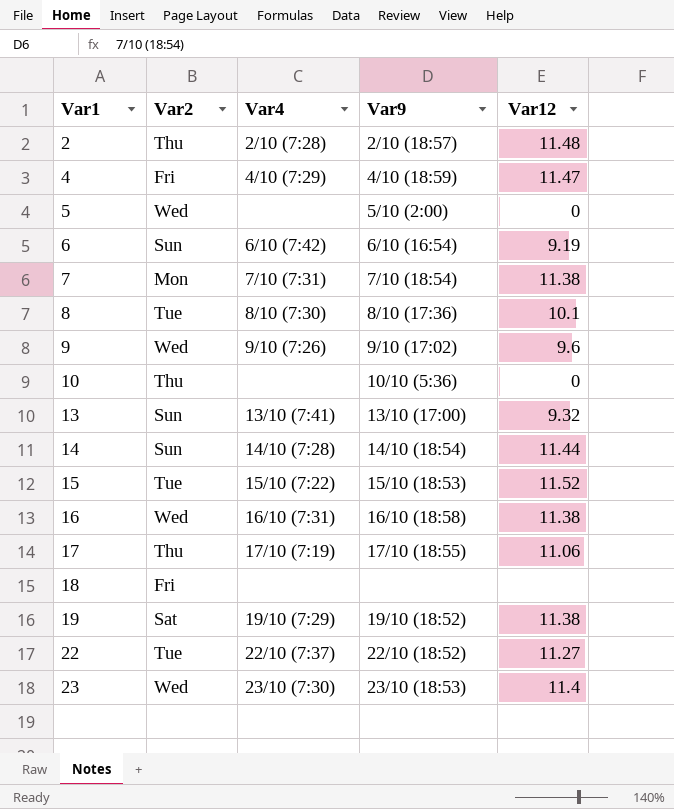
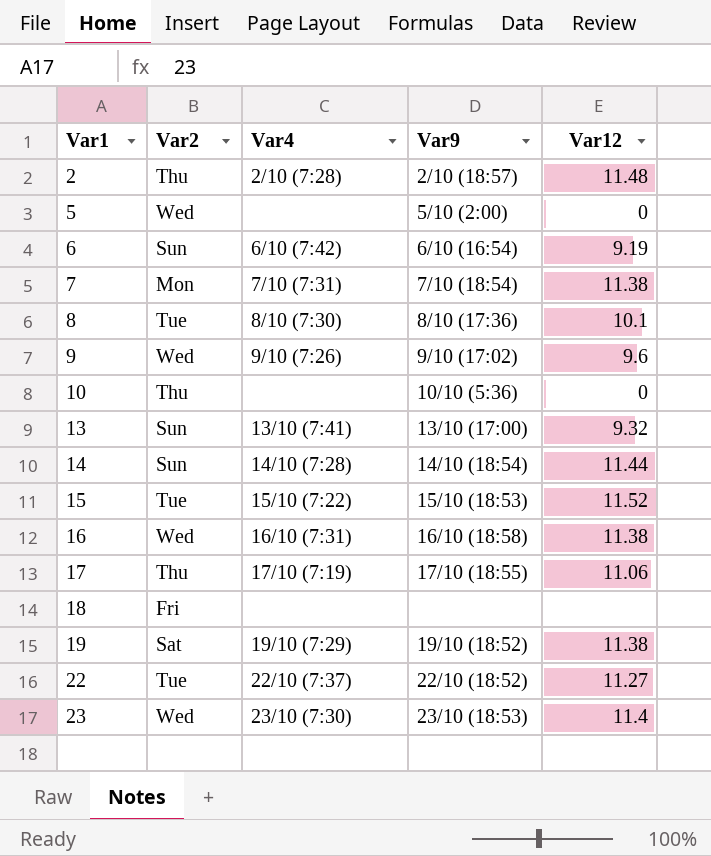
row 4: Fri | 4/10 (7:29) | 4/10 (18:59) | 11.47 -> none

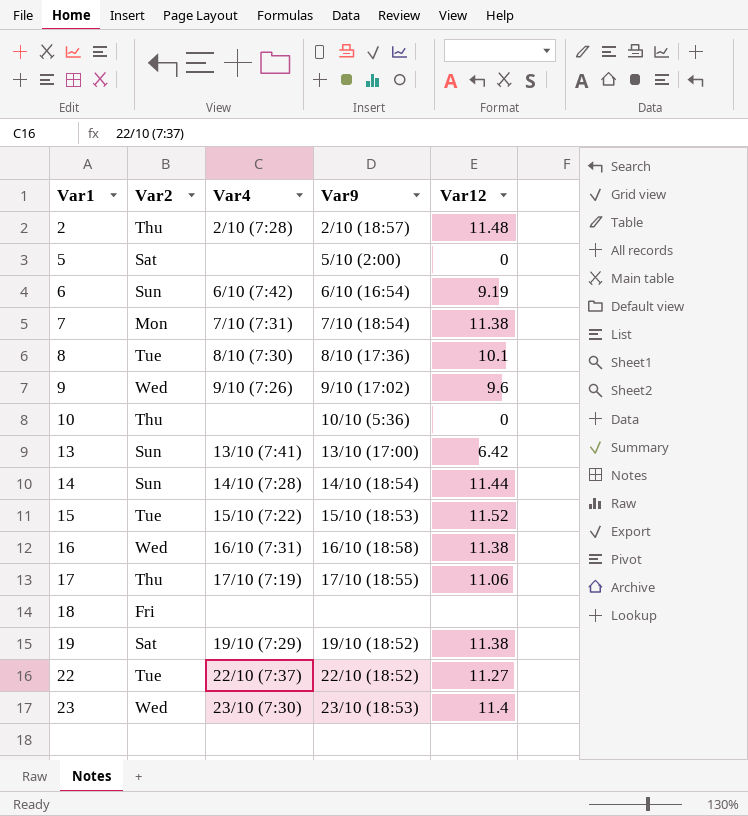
5 | Var2: Wed -> Sat
13 | Var12: 9.32 -> 6.42

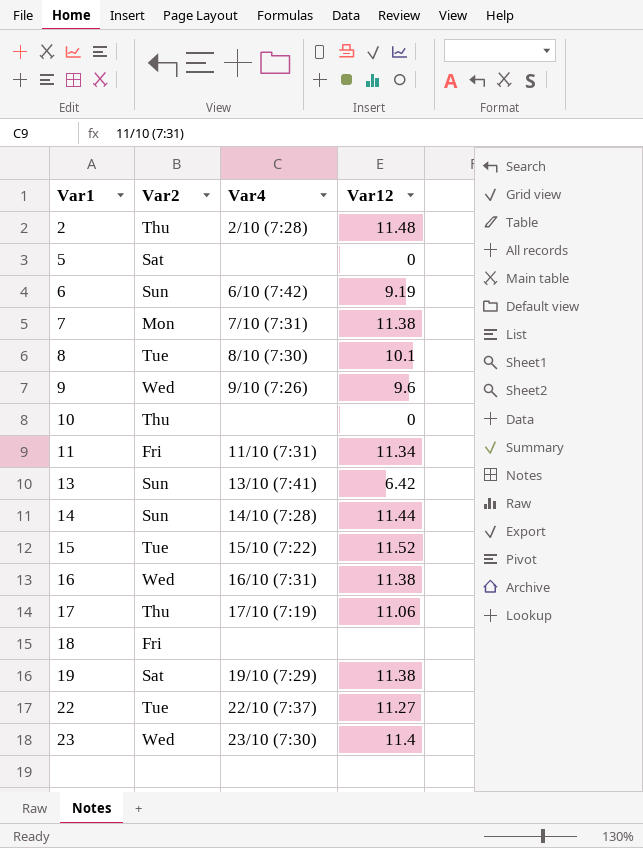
column Var9 | position: 4 -> none
row 11: none -> Fri | 11/10 (7:31) | 11.34

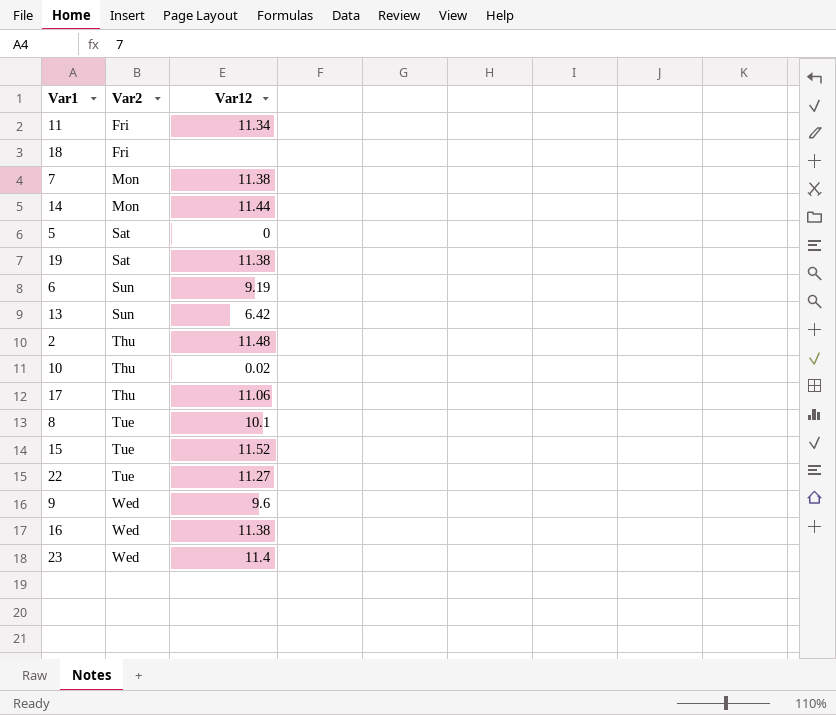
row order: Var1 ascending -> Var2 ascending
column Var4 | position: 3 -> none
14 | Var2: Sun -> Mon
10 | Var12: 0 -> 0.02

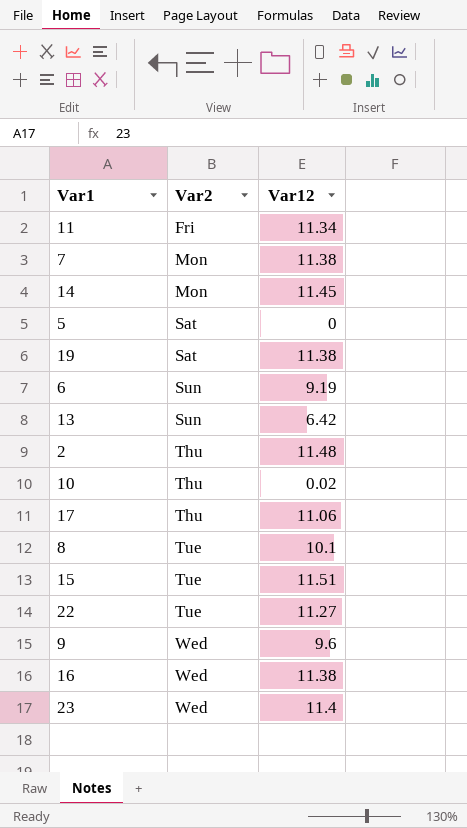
row 18: Fri | none -> none
14 | Var12: 11.44 -> 11.45
15 | Var12: 11.52 -> 11.51

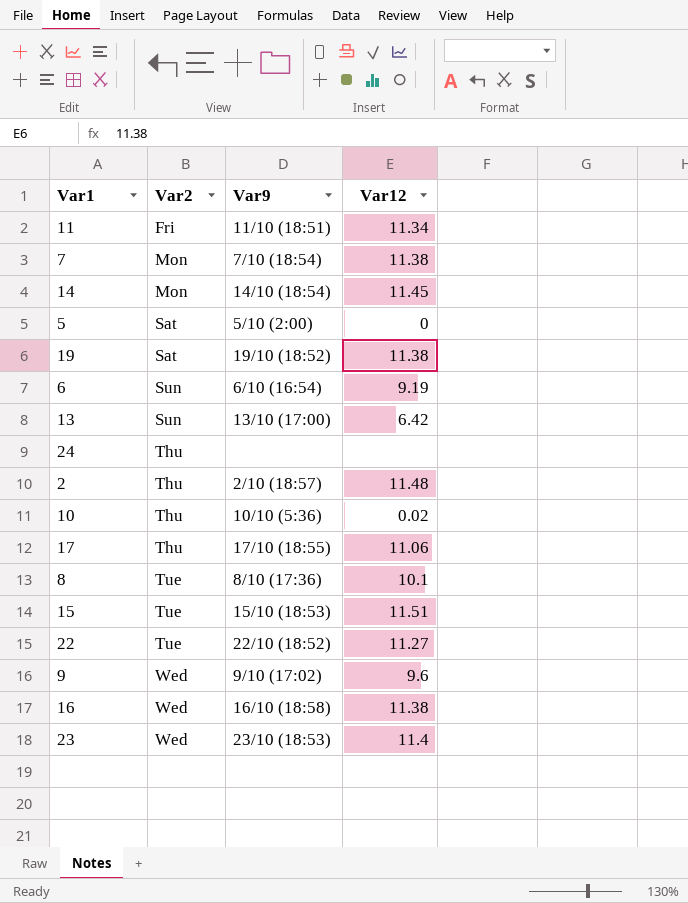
column Var9 | position: none -> 3
row 24: none -> Thu | none | none

